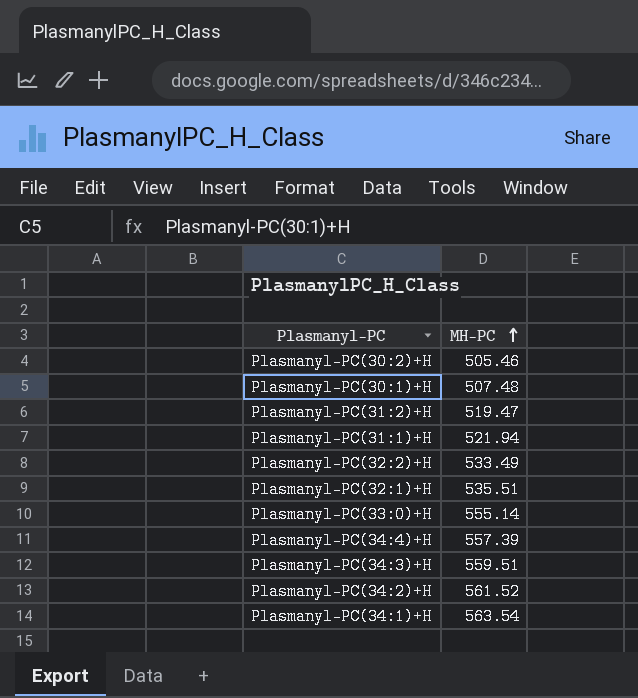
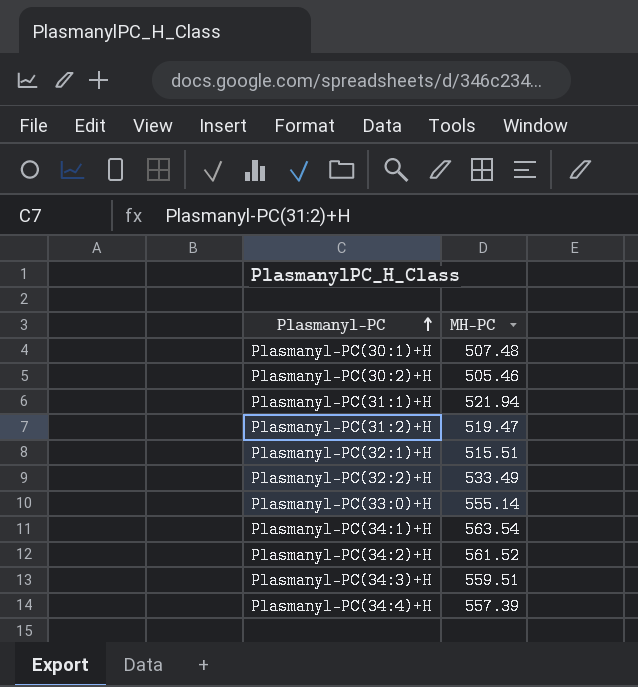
row order: MH-PC ascending -> Plasmanyl-PC ascending
Plasmanyl-PC(32:1)+H | MH-PC: 535.51 -> 515.51

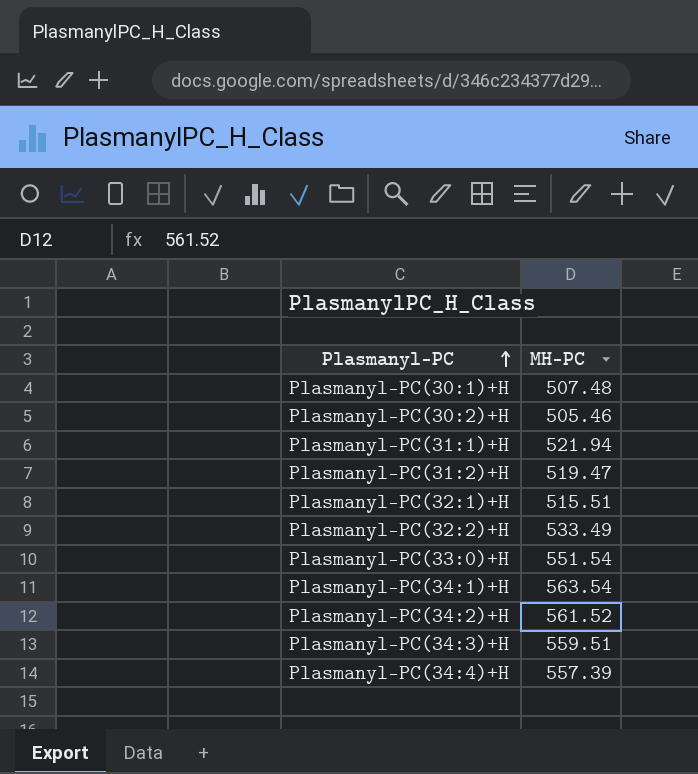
Plasmanyl-PC(33:0)+H | MH-PC: 555.14 -> 551.54

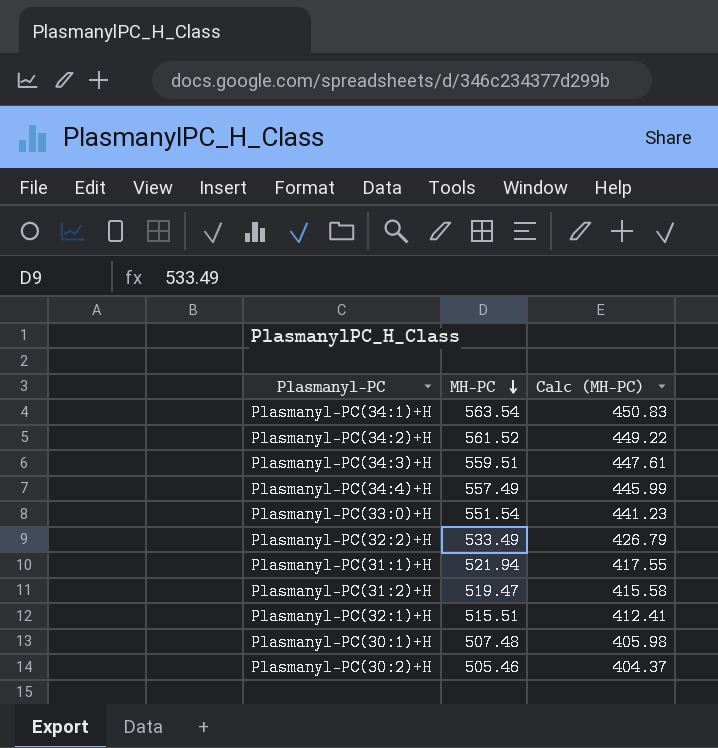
row order: Plasmanyl-PC ascending -> MH-PC descending
column Calc (MH-PC) | formula: none -> [MH-PC] * 0.8
Plasmanyl-PC(34:4)+H | MH-PC: 557.39 -> 557.49

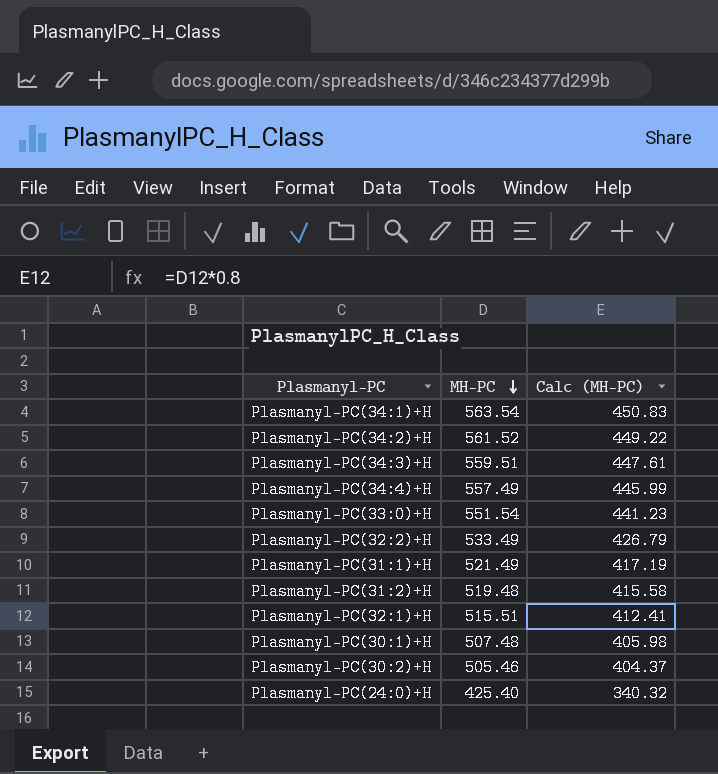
Plasmanyl-PC(31:1)+H | MH-PC: 521.94 -> 521.49
Plasmanyl-PC(31:1)+H | Calc (MH-PC): 417.55 -> 417.19
Plasmanyl-PC(31:2)+H | MH-PC: 519.47 -> 519.48
row Plasmanyl-PC(24:0)+H: none -> 425.40 | 340.32

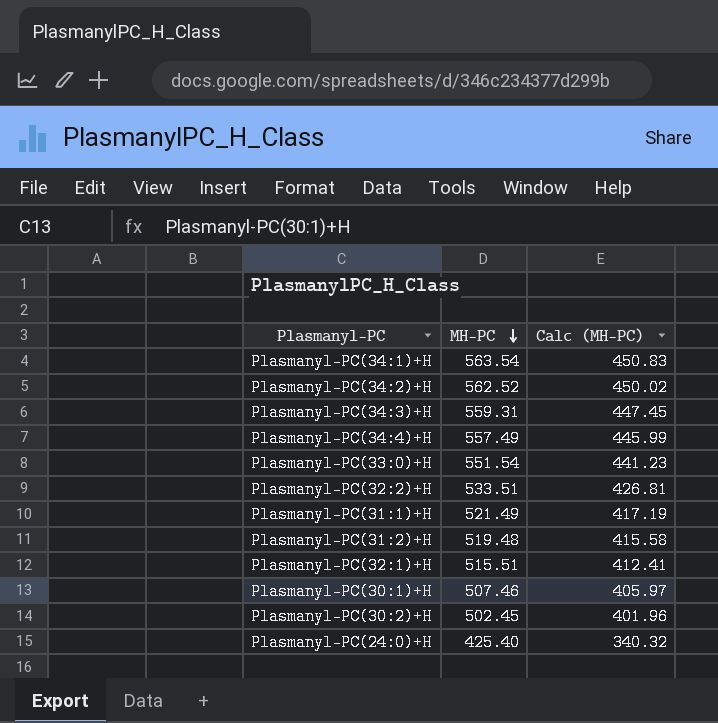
Plasmanyl-PC(34:2)+H | MH-PC: 561.52 -> 562.52
Plasmanyl-PC(34:2)+H | Calc (MH-PC): 449.22 -> 450.02
Plasmanyl-PC(34:3)+H | MH-PC: 559.51 -> 559.31
Plasmanyl-PC(34:3)+H | Calc (MH-PC): 447.61 -> 447.45
Plasmanyl-PC(32:2)+H | MH-PC: 533.49 -> 533.51
Plasmanyl-PC(32:2)+H | Calc (MH-PC): 426.79 -> 426.81
Plasmanyl-PC(30:1)+H | MH-PC: 507.48 -> 507.46
Plasmanyl-PC(30:1)+H | Calc (MH-PC): 405.98 -> 405.97
Plasmanyl-PC(30:2)+H | MH-PC: 505.46 -> 502.45
Plasmanyl-PC(30:2)+H | Calc (MH-PC): 404.37 -> 401.96

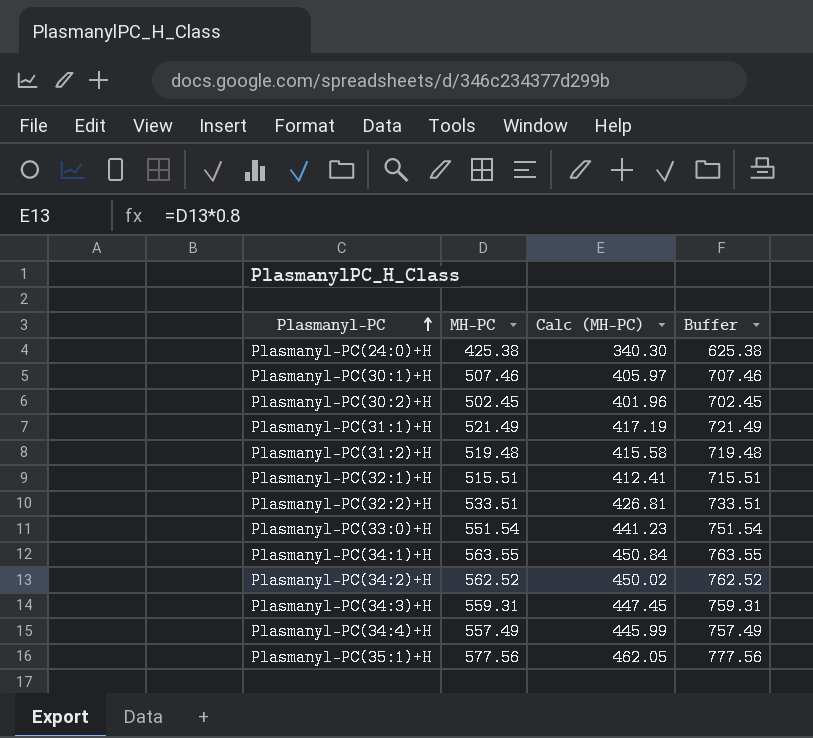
row order: MH-PC descending -> Plasmanyl-PC ascending
column Buffer | formula: none -> [MH-PC] + 200
Plasmanyl-PC(24:0)+H | MH-PC: 425.40 -> 425.38
Plasmanyl-PC(24:0)+H | Calc (MH-PC): 340.32 -> 340.30
Plasmanyl-PC(34:1)+H | MH-PC: 563.54 -> 563.55
Plasmanyl-PC(34:1)+H | Calc (MH-PC): 450.83 -> 450.84
row Plasmanyl-PC(35:1)+H: none -> 577.56 | 462.05 | 777.56

